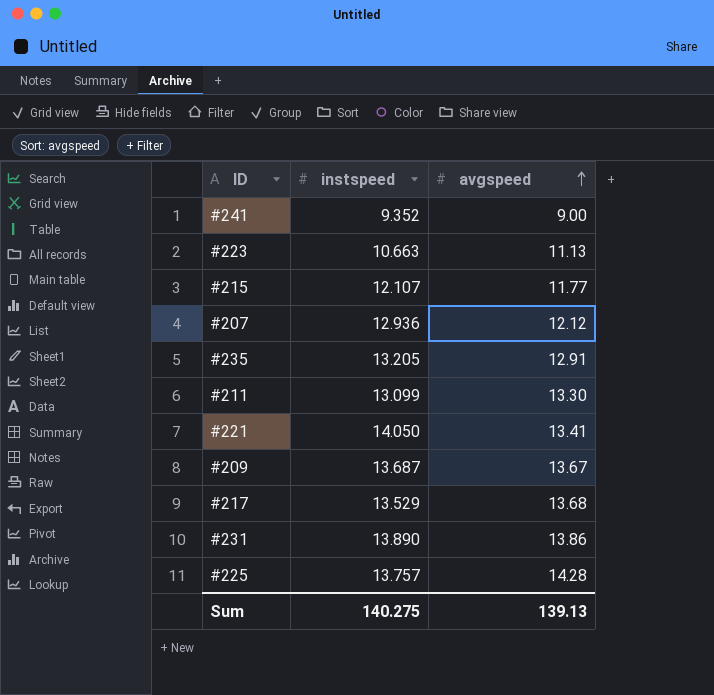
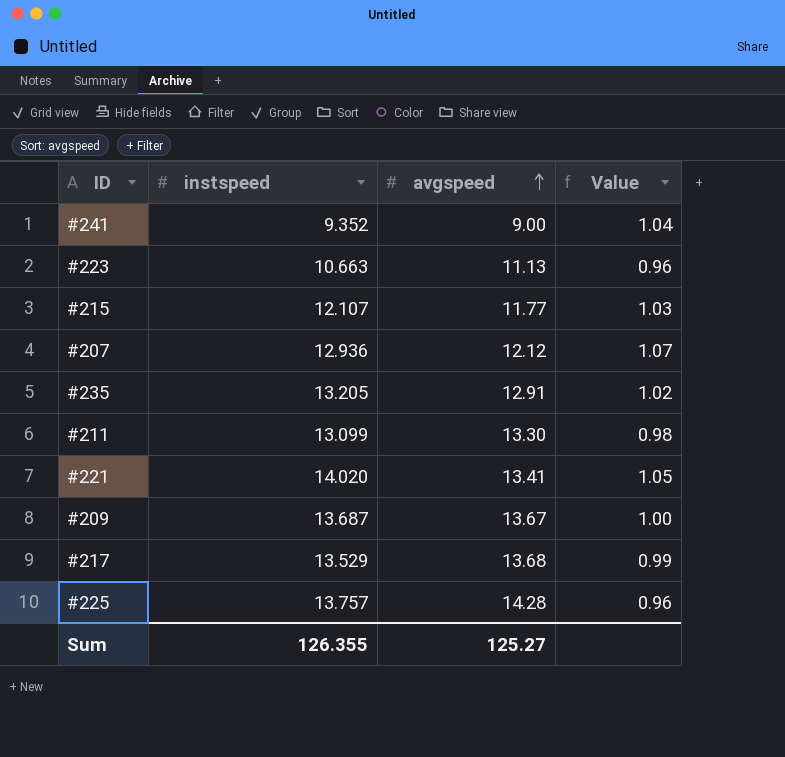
column Value | formula: none -> [instspeed] / [avgspeed]
row #231: 13.890 | 13.86 -> none
#221 | instspeed: 14.050 -> 14.020
Sum | instspeed: 140.275 -> 126.355
Sum | avgspeed: 139.13 -> 125.27

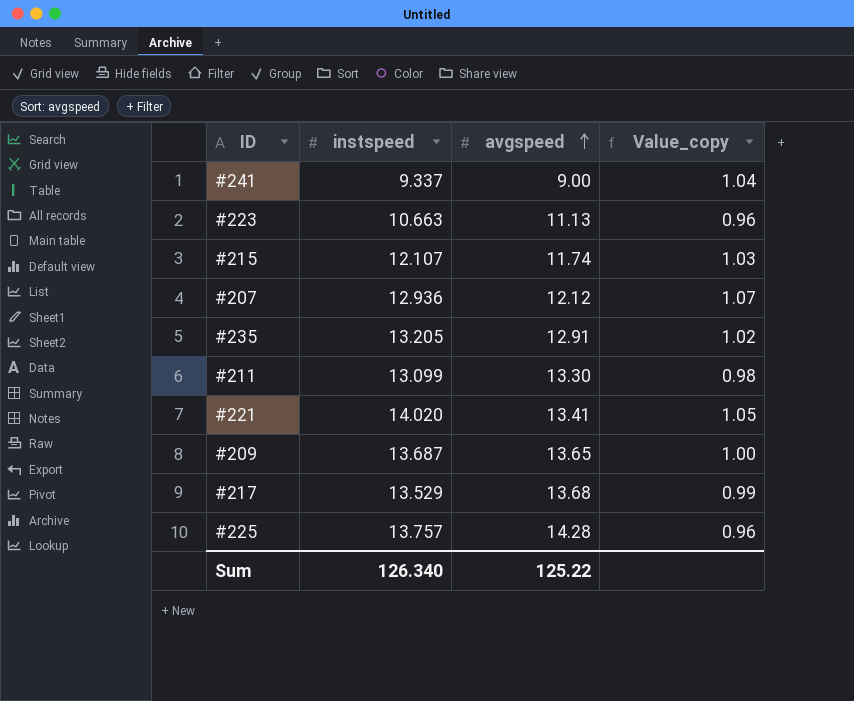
column name: Value -> Value_copy
#241 | instspeed: 9.352 -> 9.337
#215 | avgspeed: 11.77 -> 11.74
#209 | avgspeed: 13.67 -> 13.65
Sum | instspeed: 126.355 -> 126.340
Sum | avgspeed: 125.27 -> 125.22

